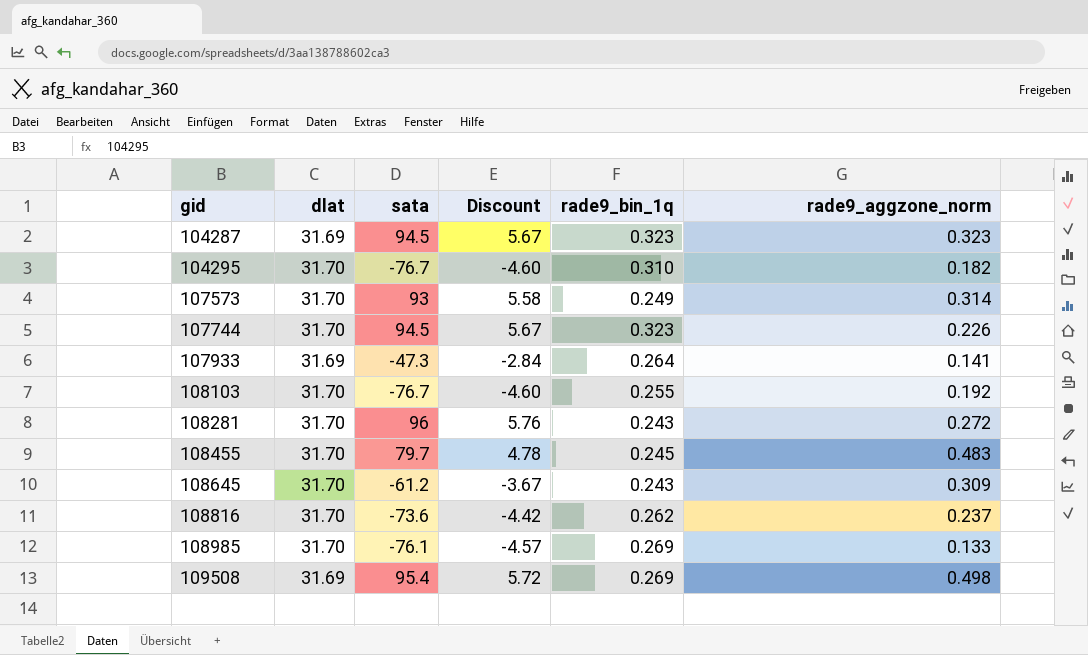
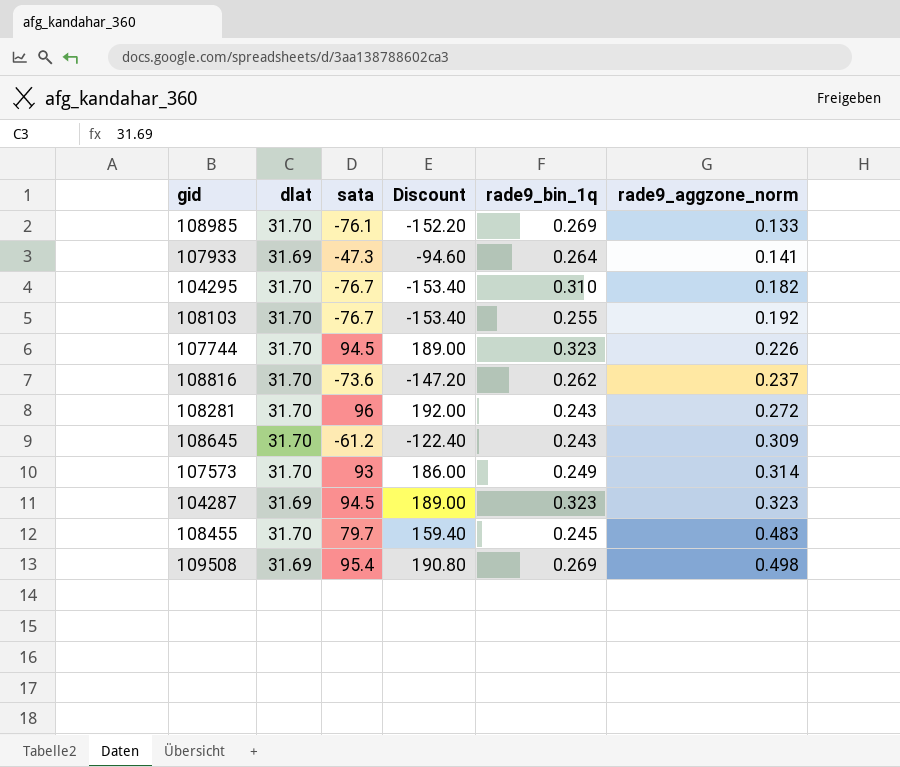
row order: gid ascending -> rade9_aggzone_norm ascending
column Discount | formula: [sata] * 0.06 -> [sata] * 2

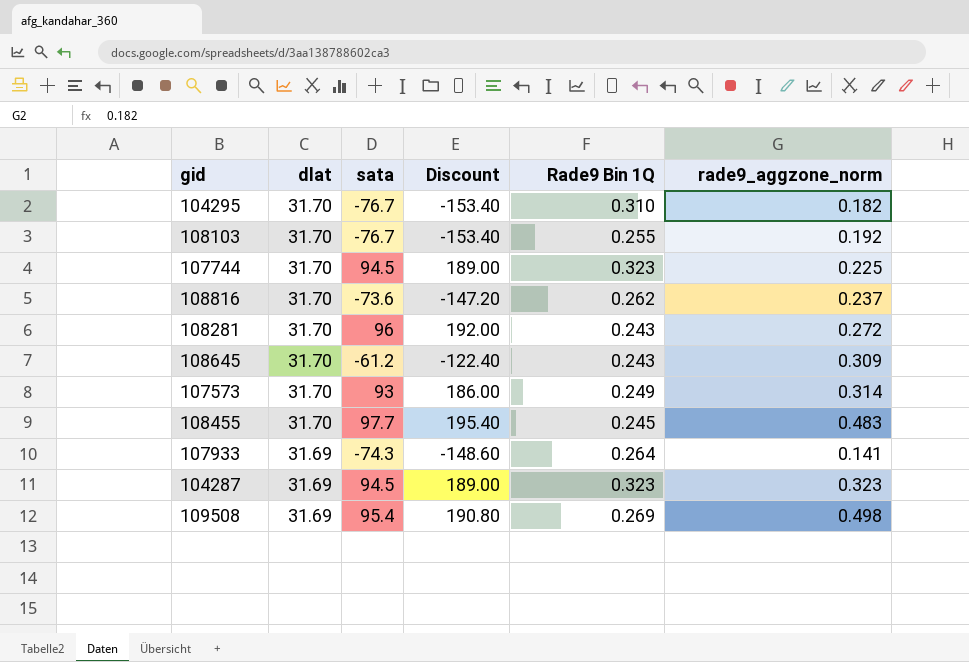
row order: rade9_aggzone_norm ascending -> dlat descending
column name: rade9_bin_1q -> Rade9 Bin 1Q
row 108985: 31.70 | -76.1 | -152.20 | 0.269 | 0.133 -> none
107744 | rade9_aggzone_norm: 0.226 -> 0.225
108455 | sata: 79.7 -> 97.7
108455 | Discount: 159.40 -> 195.40
107933 | sata: -47.3 -> -74.3
107933 | Discount: -94.60 -> -148.60

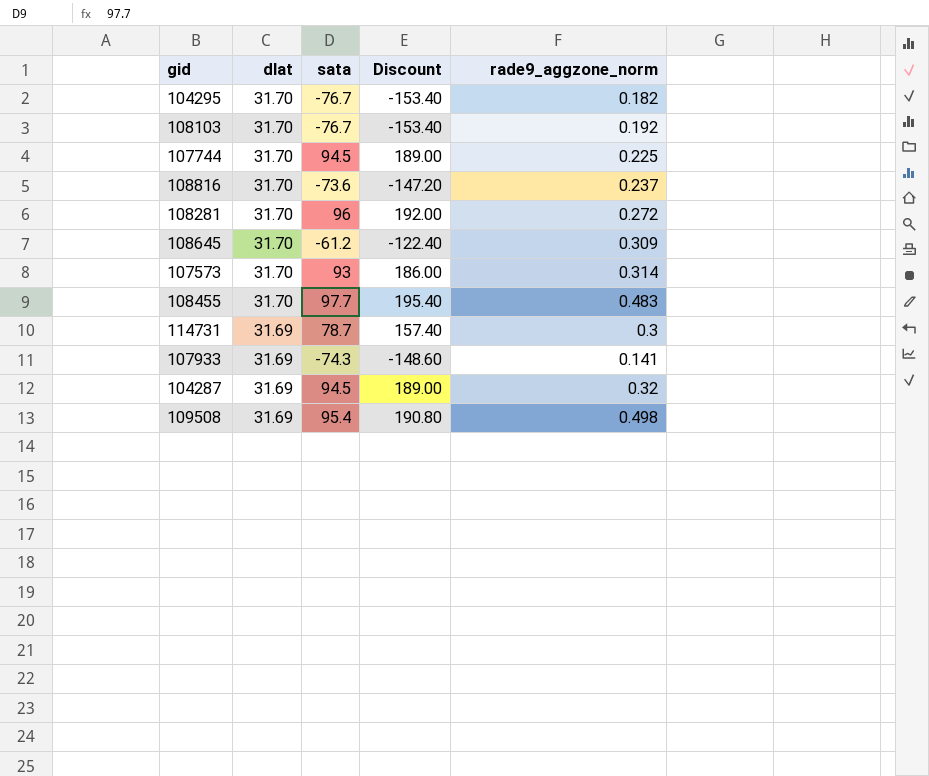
column Rade9 Bin 1Q | position: 5 -> none
row 114731: none -> 31.69 | 78.7 | 157.40 | 0.3
104287 | rade9_aggzone_norm: 0.323 -> 0.32

